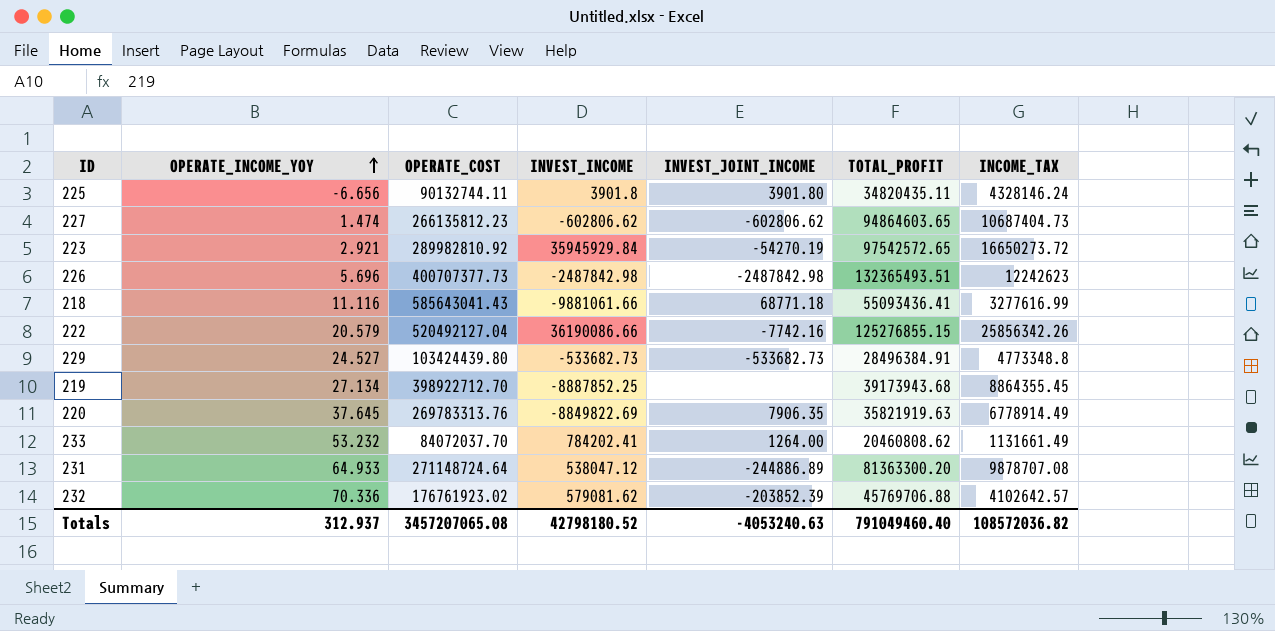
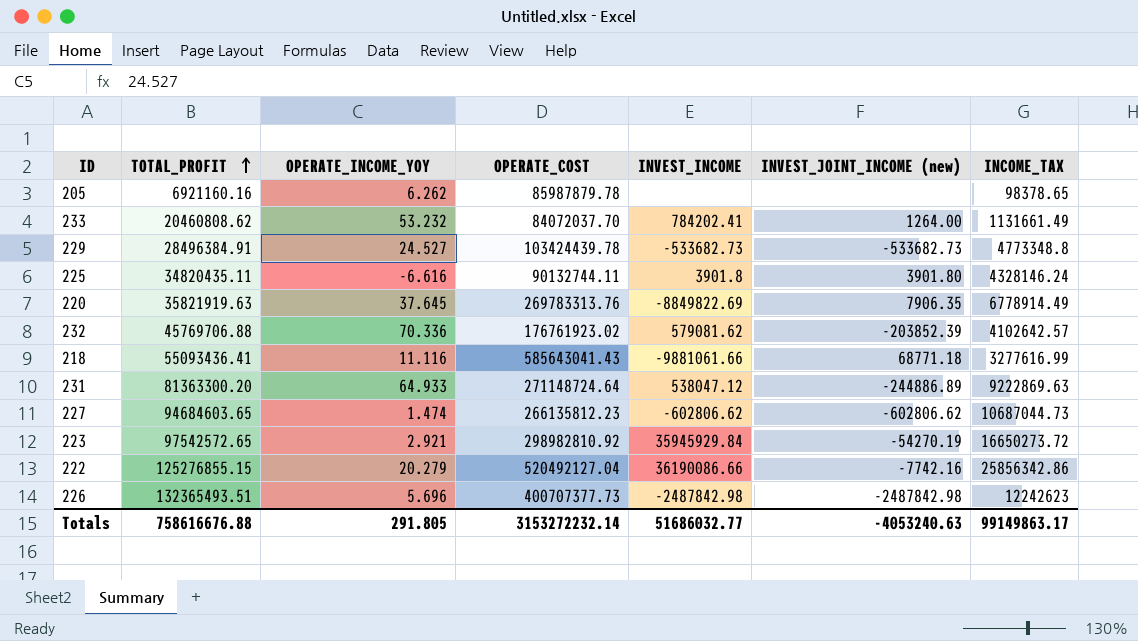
row order: OPERATE_INCOME_YOY ascending -> TOTAL_PROFIT ascending
column TOTAL_PROFIT | position: 6 -> 2
column name: INVEST_JOINT_INCOME -> INVEST_JOINT_INCOME (new)
row 219: 27.134 | 398922712.70 | -8887852.25 | none | 39173943.68 | 8864355.45 -> none
row 205: none -> 6921160.16 | 6.262 | 85987879.78 | none | none | 98378.65
229 | OPERATE_COST: 103424439.80 -> 103424439.78
225 | OPERATE_INCOME_YOY: -6.656 -> -6.616
231 | INCOME_TAX: 9878707.08 -> 9222869.63
227 | TOTAL_PROFIT: 94864603.65 -> 94684603.65
227 | INCOME_TAX: 10687404.73 -> 10687044.73
223 | OPERATE_COST: 289982810.92 -> 298982810.92
222 | OPERATE_INCOME_YOY: 20.579 -> 20.279
222 | INCOME_TAX: 25856342.26 -> 25856342.86
Totals | TOTAL_PROFIT: 791049460.40 -> 758616676.88
Totals | OPERATE_INCOME_YOY: 312.937 -> 291.805
Totals | OPERATE_COST: 3457207065.08 -> 3153272232.14
Totals | INVEST_INCOME: 42798180.52 -> 51686032.77
Totals | INCOME_TAX: 108572036.82 -> 99149863.17

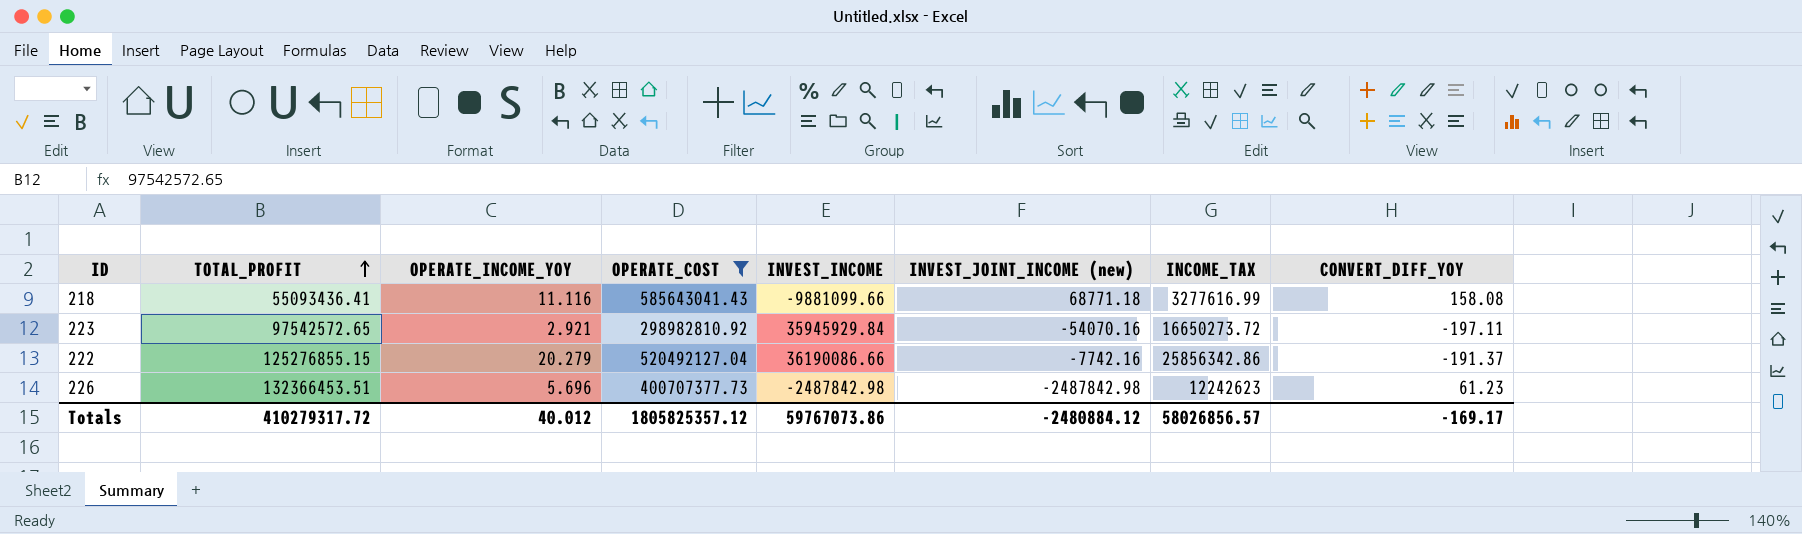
filter: none -> OPERATE_COST >= 298982810.92
column CONVERT_DIFF_YOY | position: none -> 8
218 | INVEST_INCOME: -9881061.66 -> -9881099.66
223 | INVEST_JOINT_INCOME (new): -54270.19 -> -54070.16
226 | TOTAL_PROFIT: 132365493.51 -> 132366453.51
Totals | TOTAL_PROFIT: 758616676.88 -> 410279317.72
Totals | OPERATE_INCOME_YOY: 291.805 -> 40.012
Totals | OPERATE_COST: 3153272232.14 -> 1805825357.12
Totals | INVEST_INCOME: 51686032.77 -> 59767073.86
Totals | INVEST_JOINT_INCOME (new): -4053240.63 -> -2480884.12
Totals | INCOME_TAX: 99149863.17 -> 58026856.57

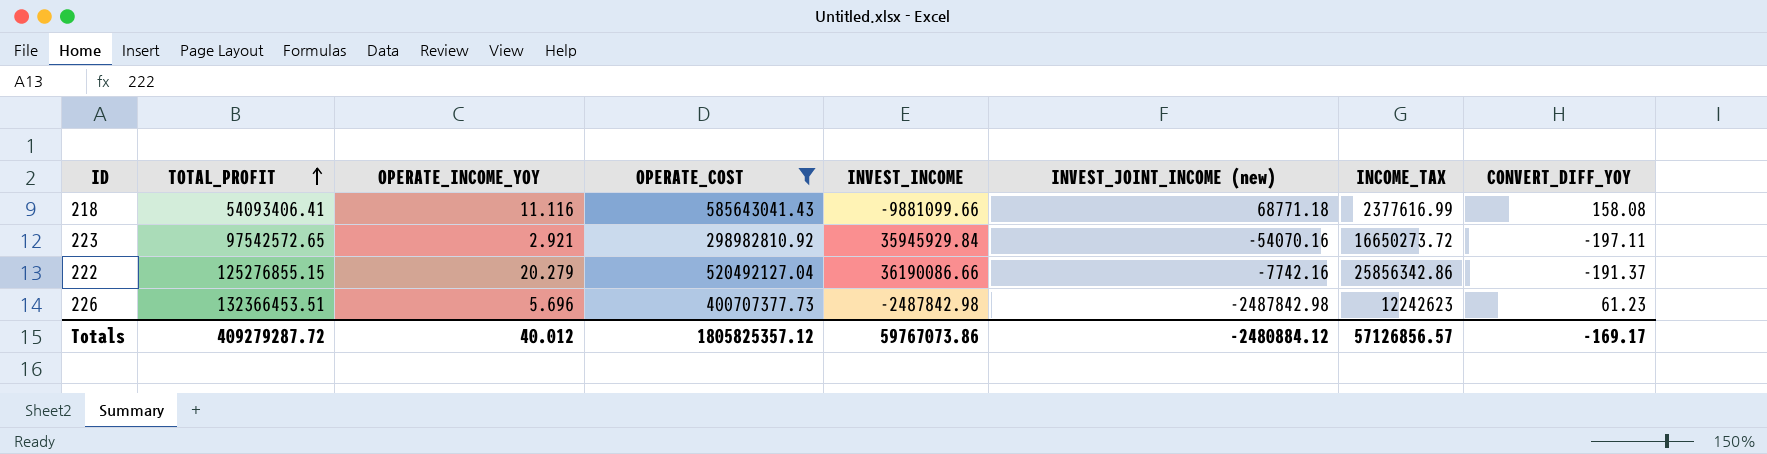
218 | TOTAL_PROFIT: 55093436.41 -> 54093406.41
218 | INCOME_TAX: 3277616.99 -> 2377616.99
Totals | TOTAL_PROFIT: 410279317.72 -> 409279287.72
Totals | INCOME_TAX: 58026856.57 -> 57126856.57

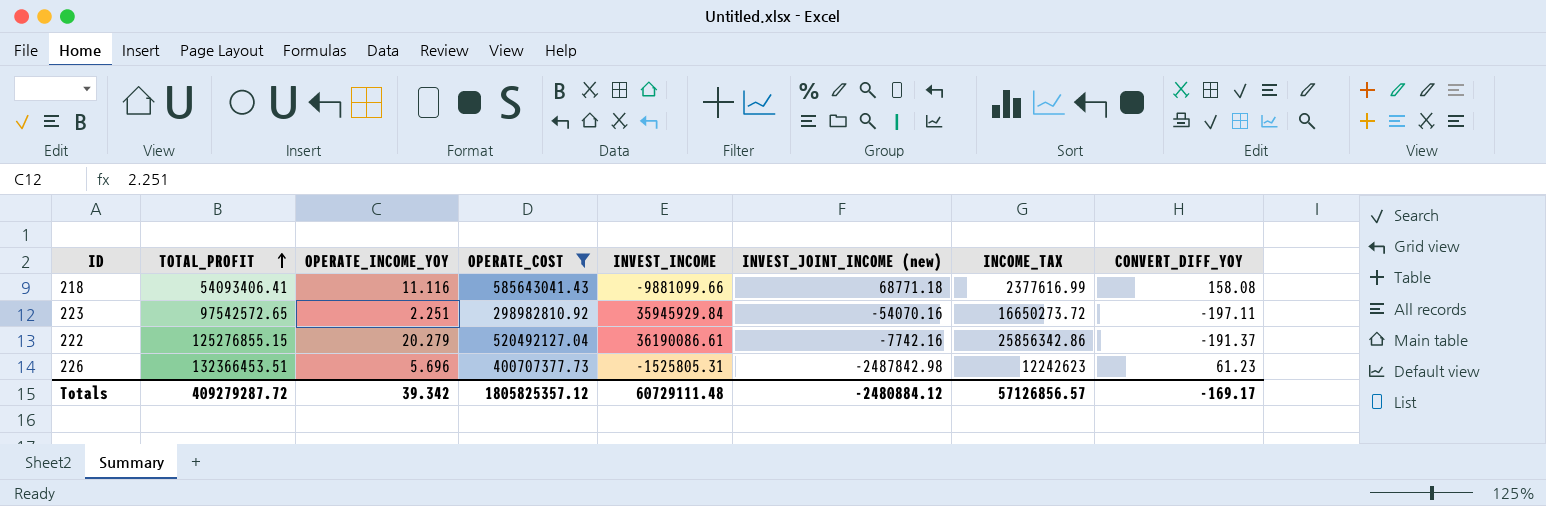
223 | OPERATE_INCOME_YOY: 2.921 -> 2.251
222 | INVEST_INCOME: 36190086.66 -> 36190086.61
226 | INVEST_INCOME: -2487842.98 -> -1525805.31
Totals | OPERATE_INCOME_YOY: 40.012 -> 39.342
Totals | INVEST_INCOME: 59767073.86 -> 60729111.48

